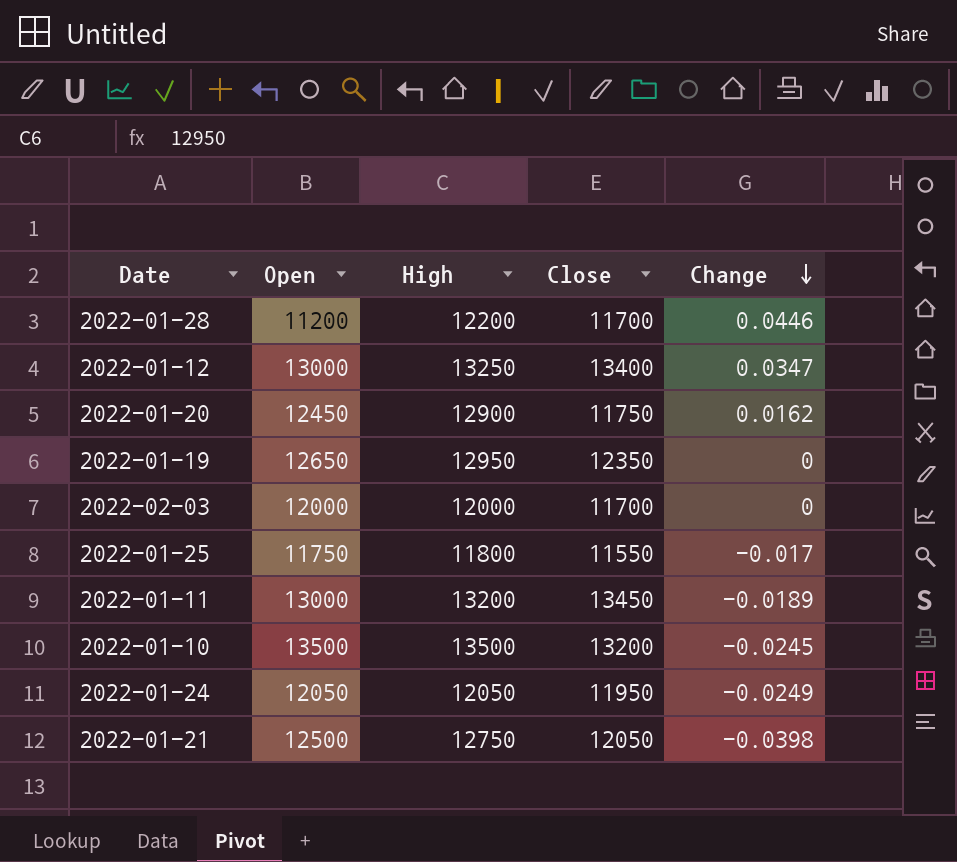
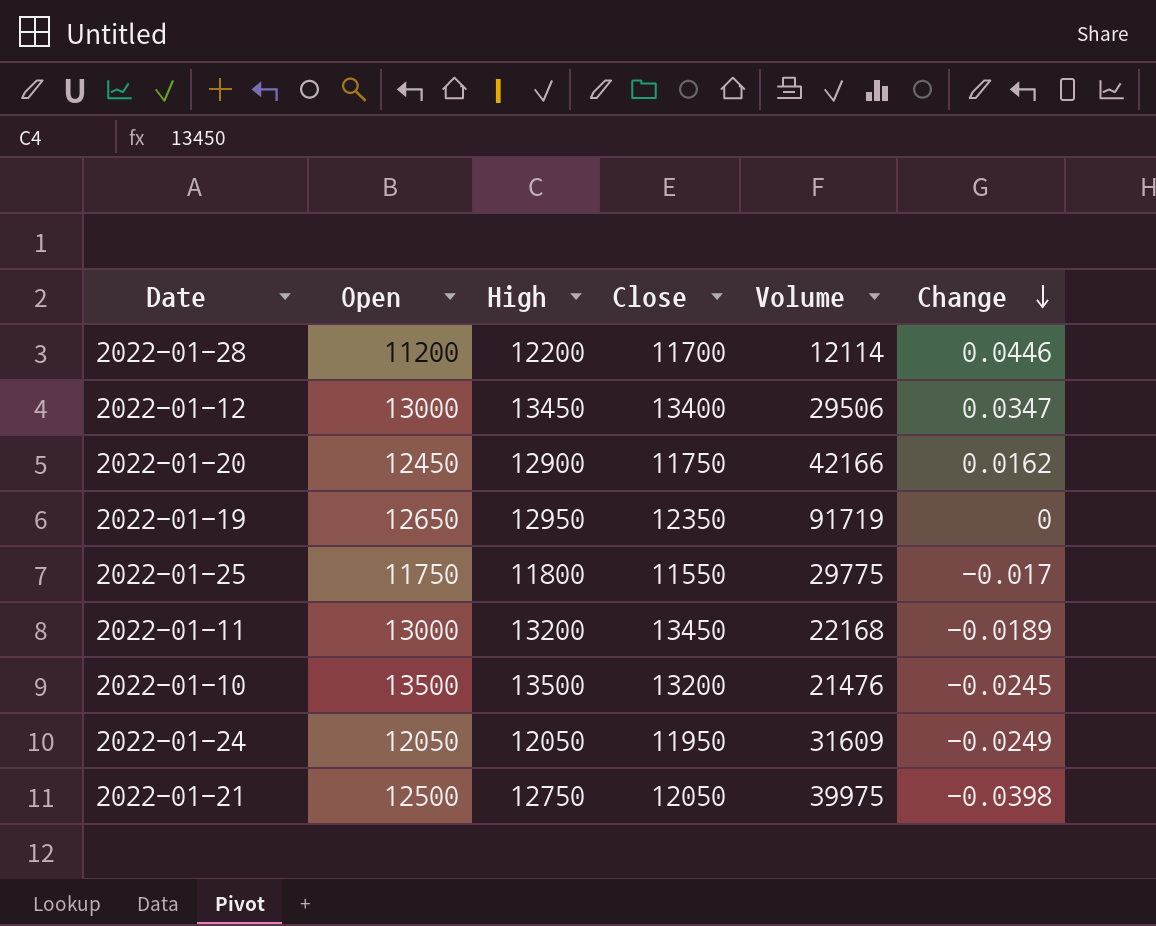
column Volume | position: none -> 5
row 2022-02-03: 12000 | 12000 | 11700 | 0 -> none
2022-01-12 | High: 13250 -> 13450

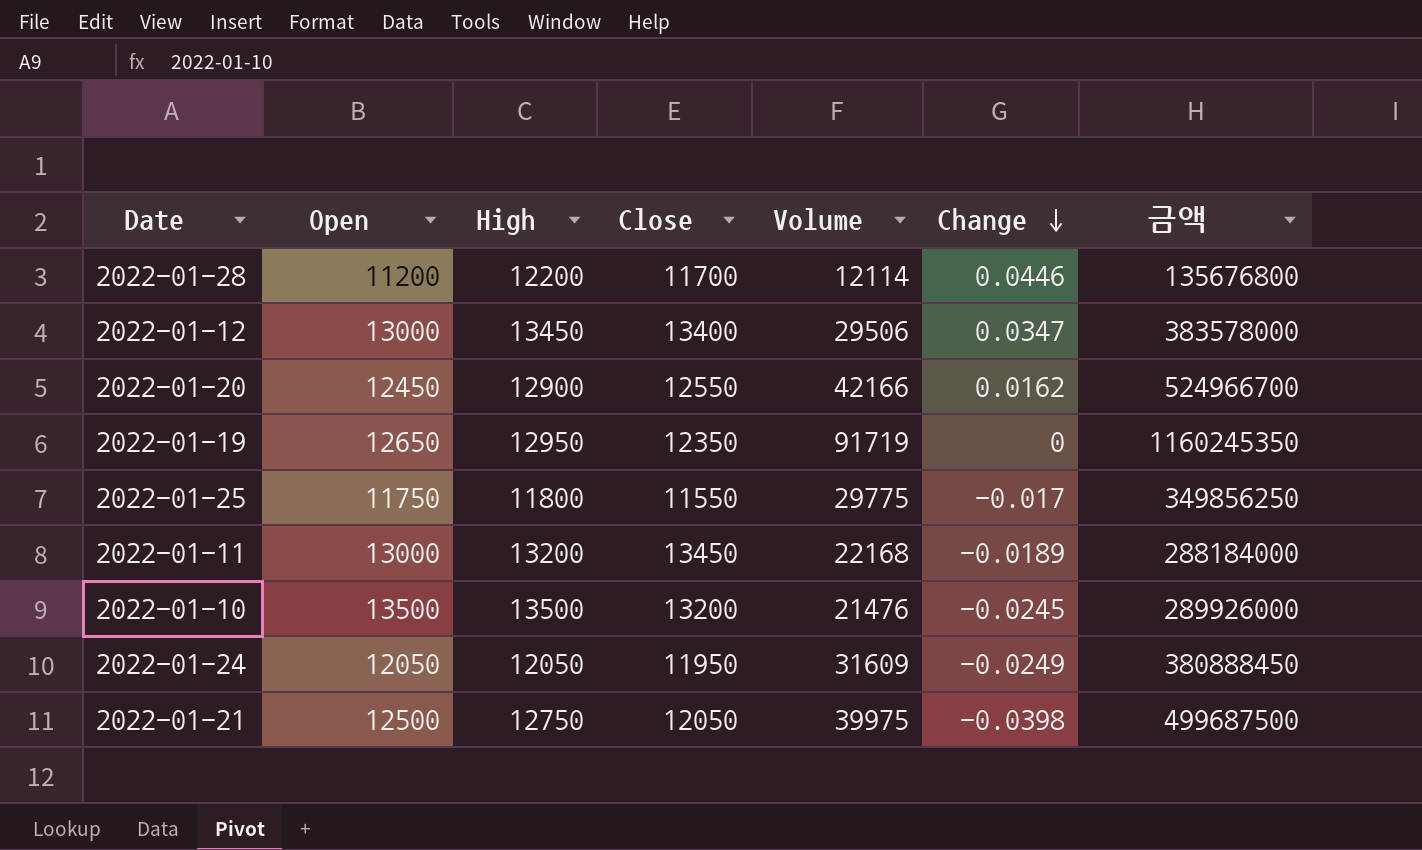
column 금액 | formula: none -> [Open] * [Volume]
2022-01-20 | Close: 11750 -> 12550

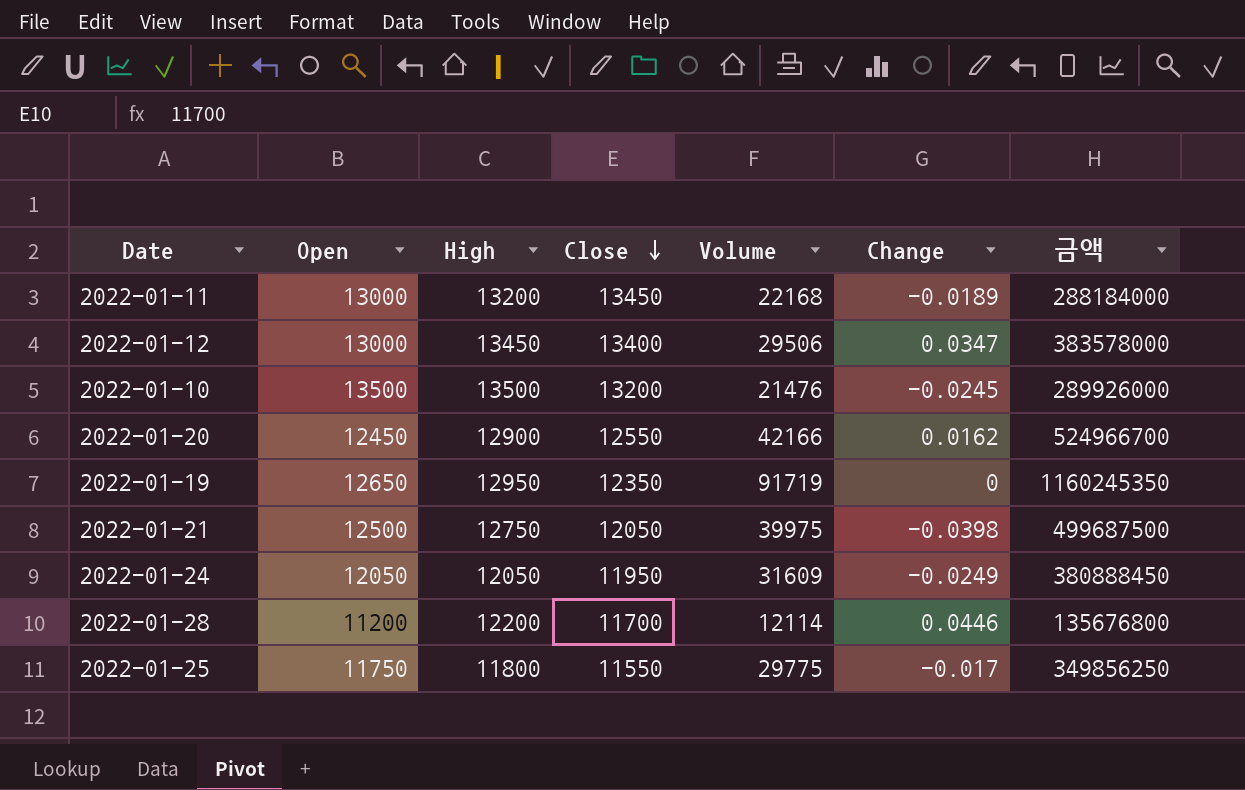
row order: Change descending -> Close descending

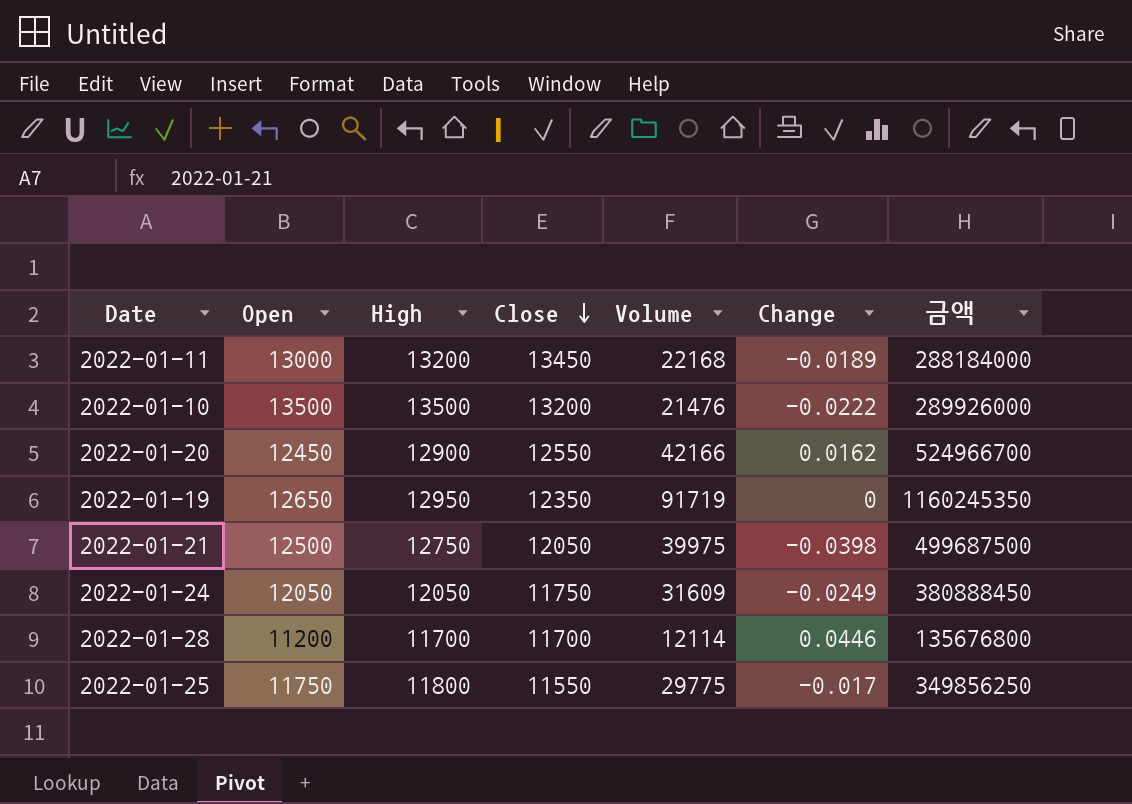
row 2022-01-12: 13000 | 13450 | 13400 | 29506 | 0.0347 | 383578000 -> none
2022-01-10 | Change: -0.0245 -> -0.0222
2022-01-24 | Close: 11950 -> 11750
2022-01-28 | High: 12200 -> 11700

